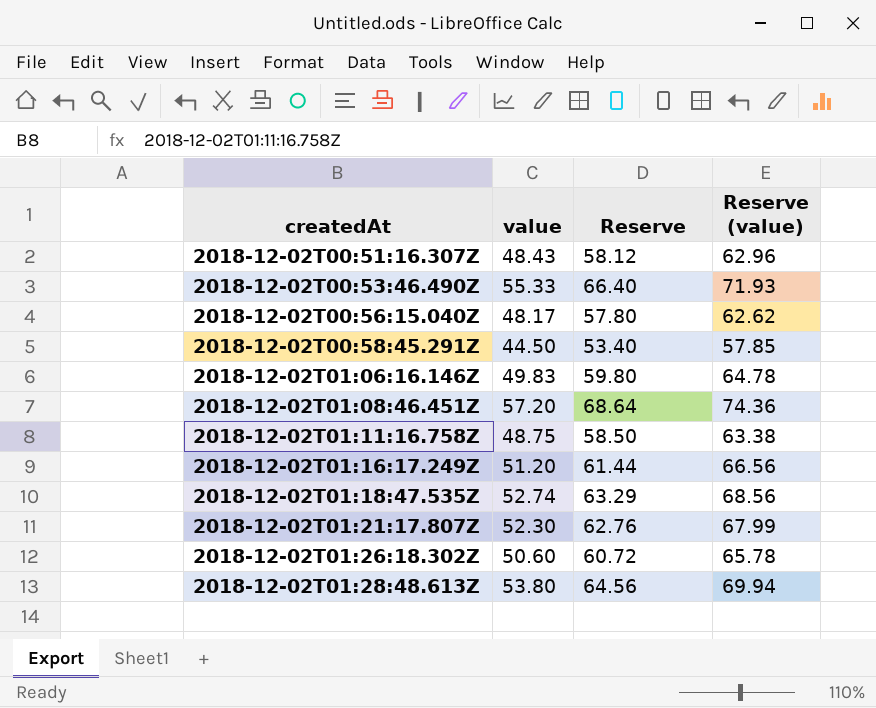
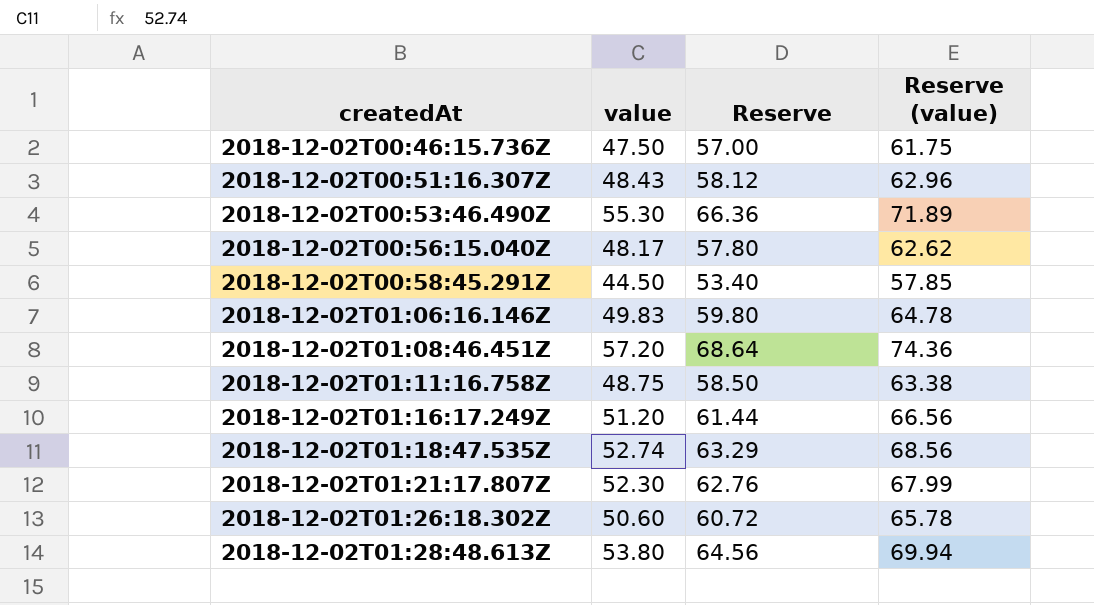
row 2018-12-02T00:46:15.736Z: none -> 47.50 | 57.00 | 61.75
2018-12-02T00:53:46.490Z | value: 55.33 -> 55.30
2018-12-02T00:53:46.490Z | Reserve: 66.40 -> 66.36
2018-12-02T00:53:46.490Z | Reserve (value): 71.93 -> 71.89

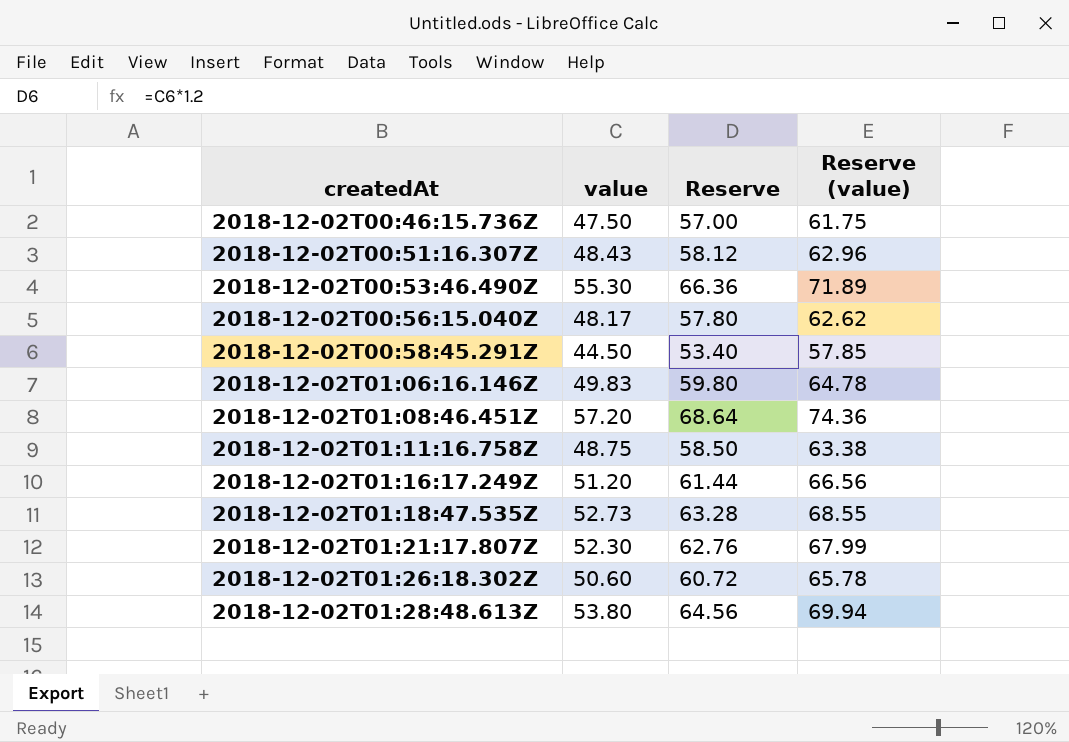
2018-12-02T01:18:47.535Z | value: 52.74 -> 52.73
2018-12-02T01:18:47.535Z | Reserve: 63.29 -> 63.28
2018-12-02T01:18:47.535Z | Reserve (value): 68.56 -> 68.55

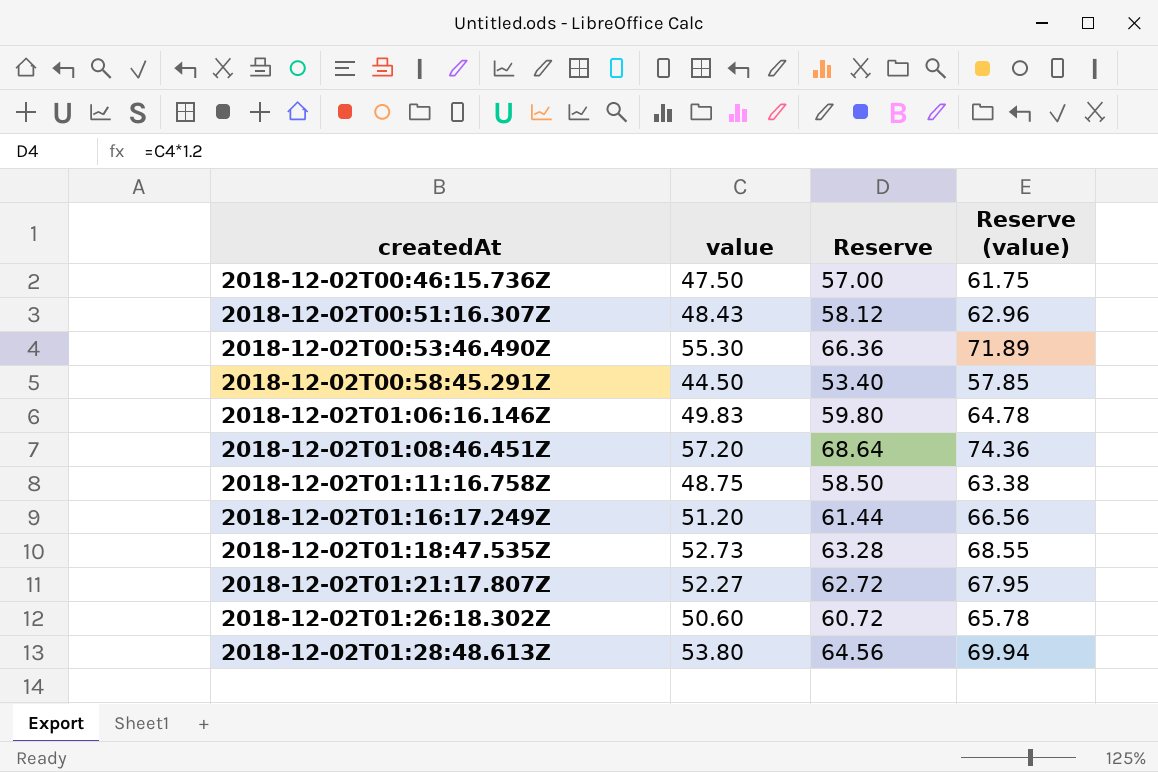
row 2018-12-02T00:56:15.040Z: 48.17 | 57.80 | 62.62 -> none
2018-12-02T01:21:17.807Z | value: 52.30 -> 52.27
2018-12-02T01:21:17.807Z | Reserve: 62.76 -> 62.72
2018-12-02T01:21:17.807Z | Reserve (value): 67.99 -> 67.95

